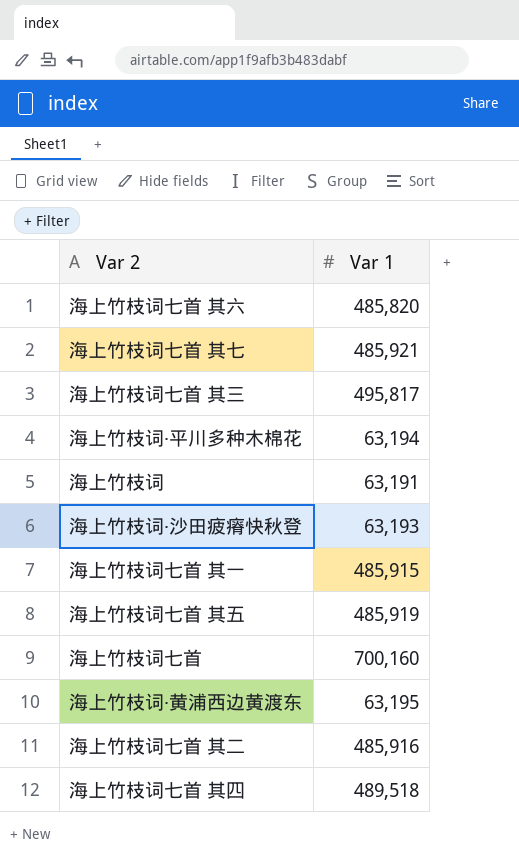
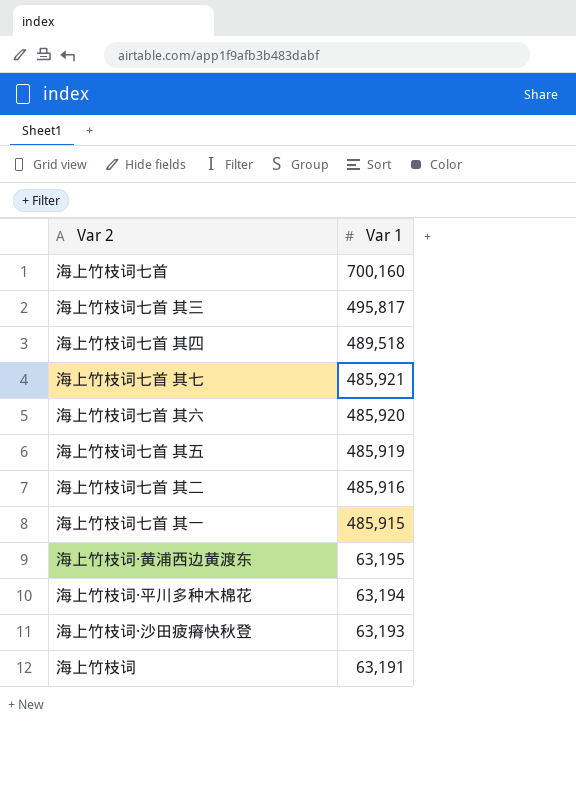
row order: none -> Var 1 descending
海上竹枝词七首 其六 | Var 1: 485,820 -> 485,920

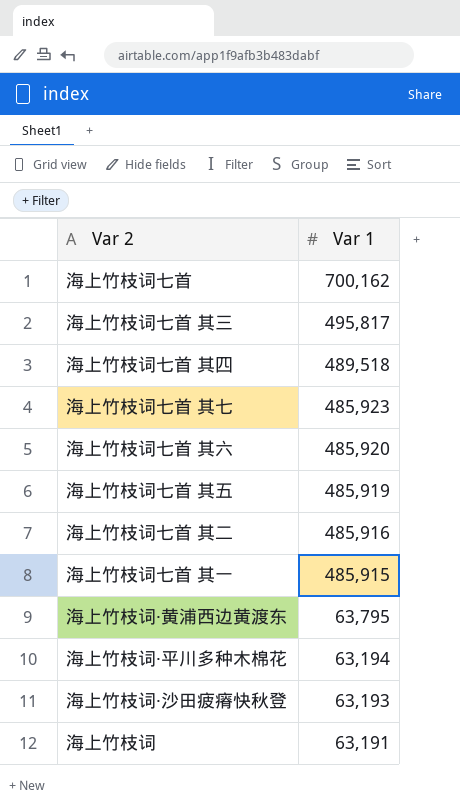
海上竹枝词七首 | Var 1: 700,160 -> 700,162
海上竹枝词七首 其七 | Var 1: 485,921 -> 485,923
海上竹枝词·黄浦西边黄渡东 | Var 1: 63,195 -> 63,795

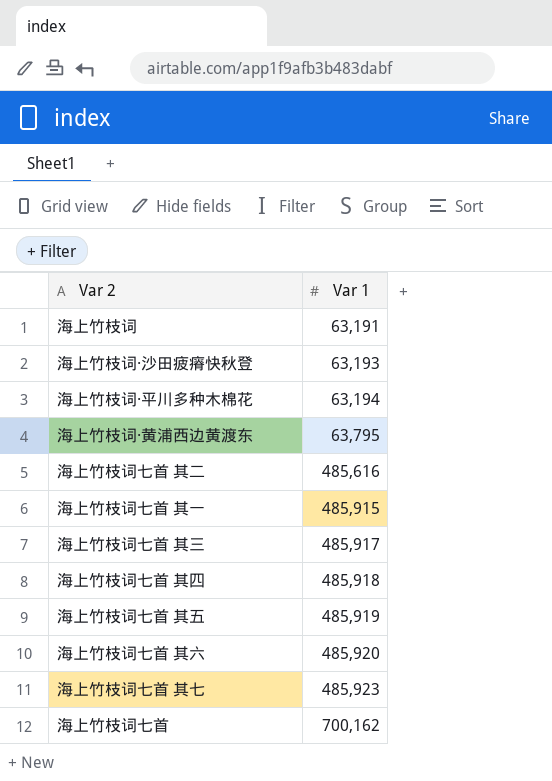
row order: Var 1 descending -> Var 1 ascending
海上竹枝词七首 其二 | Var 1: 485,916 -> 485,616
海上竹枝词七首 其三 | Var 1: 495,817 -> 485,917
海上竹枝词七首 其四 | Var 1: 489,518 -> 485,918

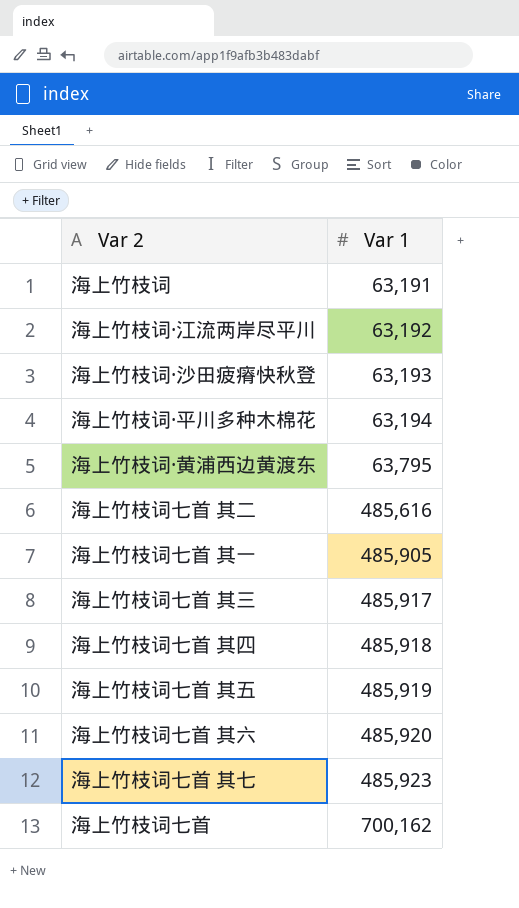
row 海上竹枝词·江流两岸尽平川: none -> 63,192
海上竹枝词七首 其一 | Var 1: 485,915 -> 485,905

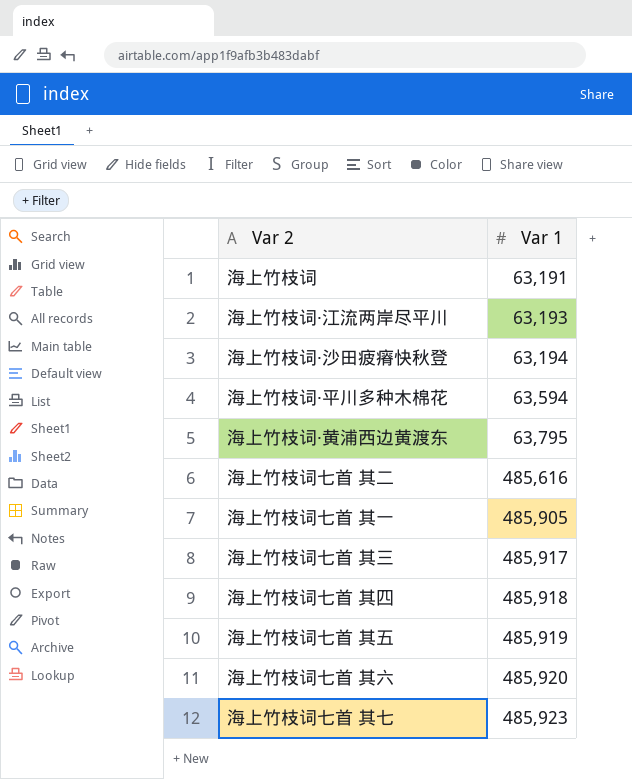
row 海上竹枝词七首: 700,162 -> none
海上竹枝词·江流两岸尽平川 | Var 1: 63,192 -> 63,193
海上竹枝词·沙田疲瘠快秋登 | Var 1: 63,193 -> 63,194
海上竹枝词·平川多种木棉花 | Var 1: 63,194 -> 63,594

